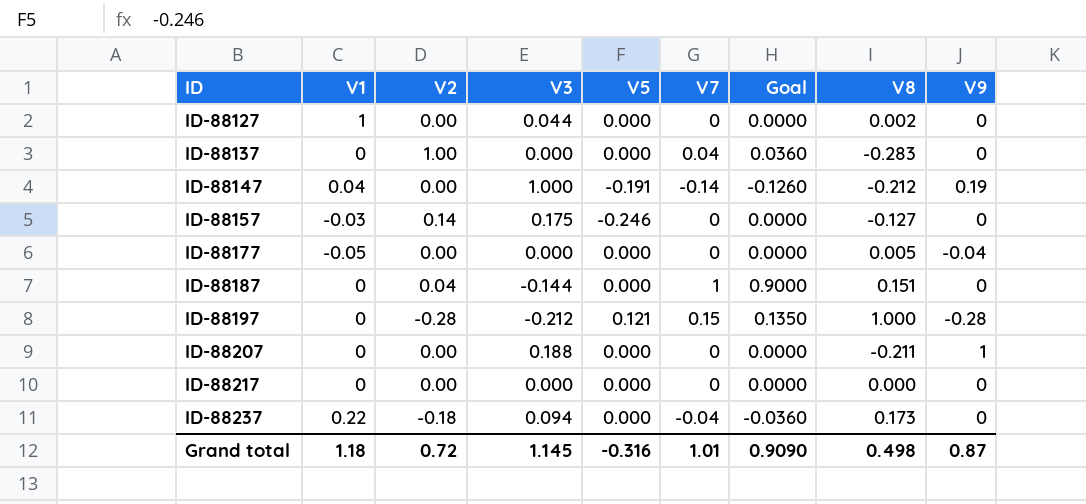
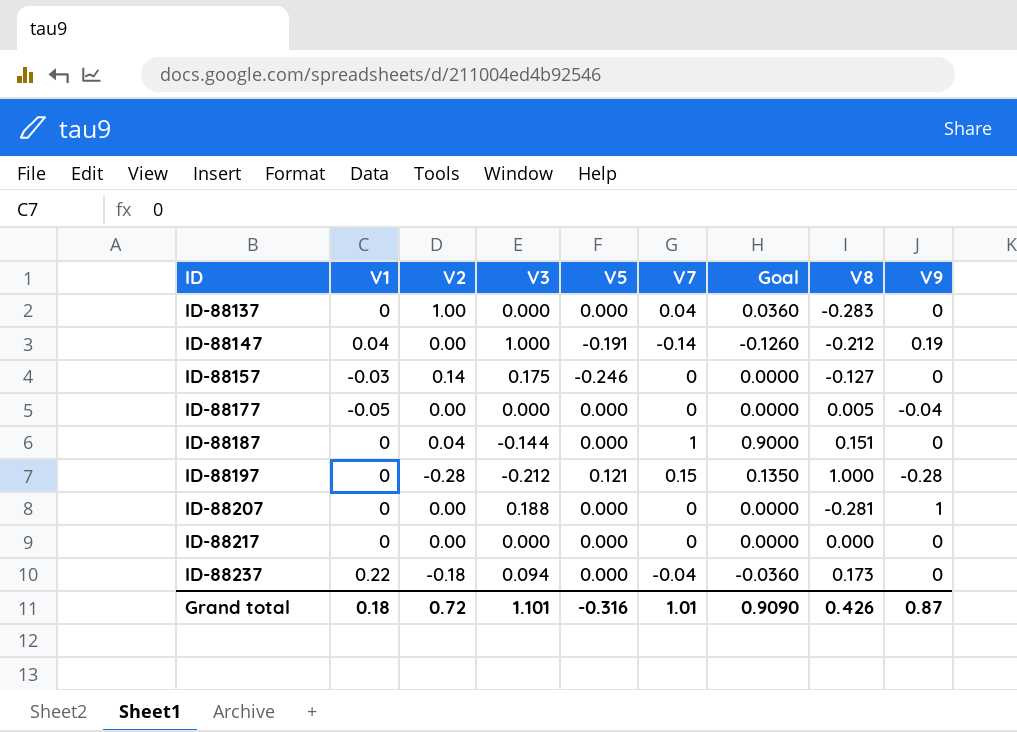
row ID-88127: 1 | 0.00 | 0.044 | 0.000 | 0 | 0.0000 | 0.002 | 0 -> none
ID-88207 | V8: -0.211 -> -0.281
Grand total | V1: 1.18 -> 0.18
Grand total | V3: 1.145 -> 1.101
Grand total | V8: 0.498 -> 0.426

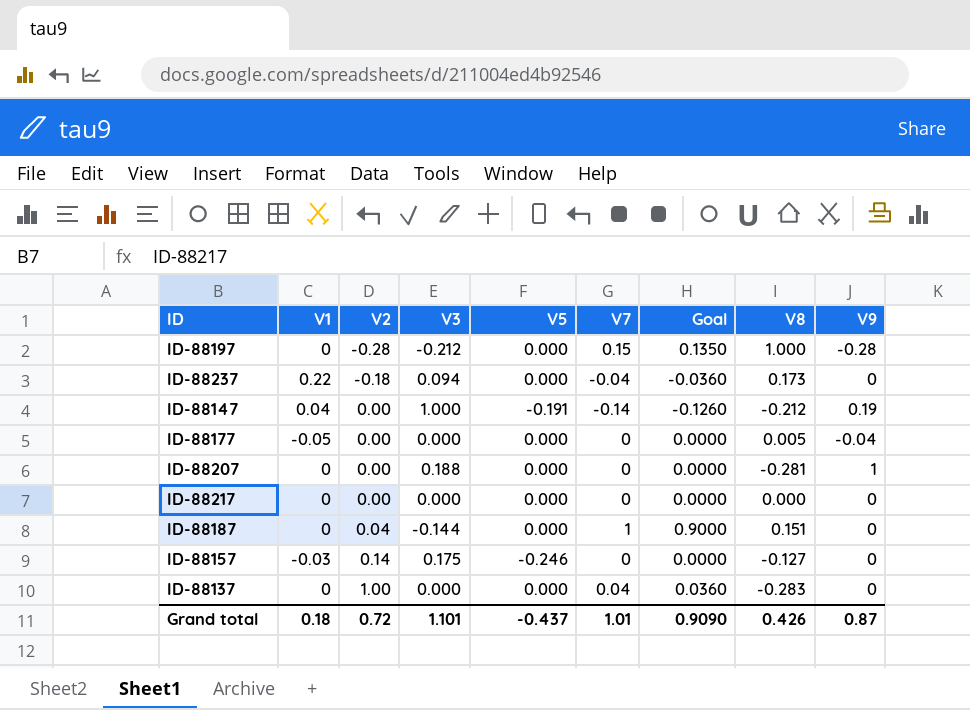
row order: ID ascending -> V2 ascending
ID-88197 | V5: 0.121 -> 0.000
Grand total | V5: -0.316 -> -0.437

